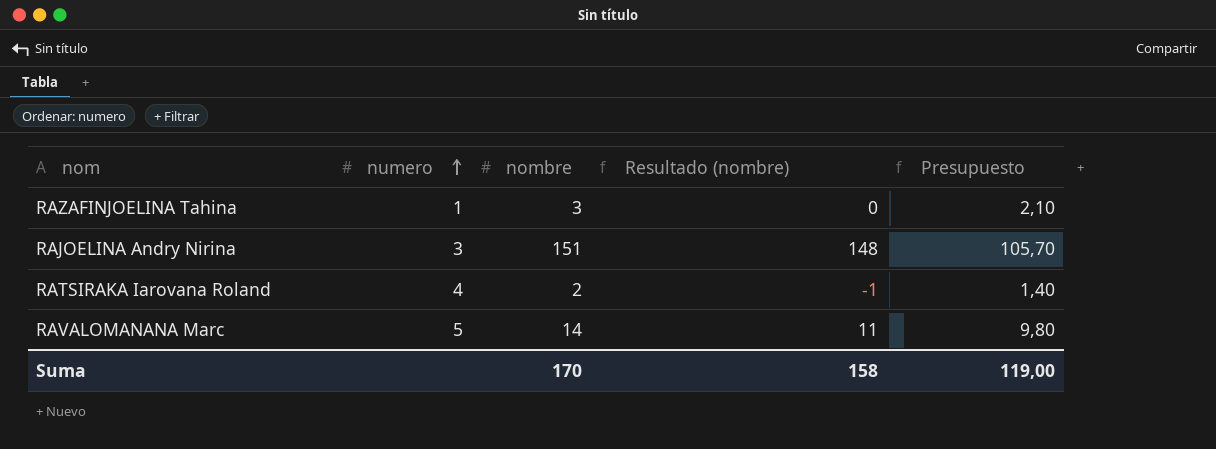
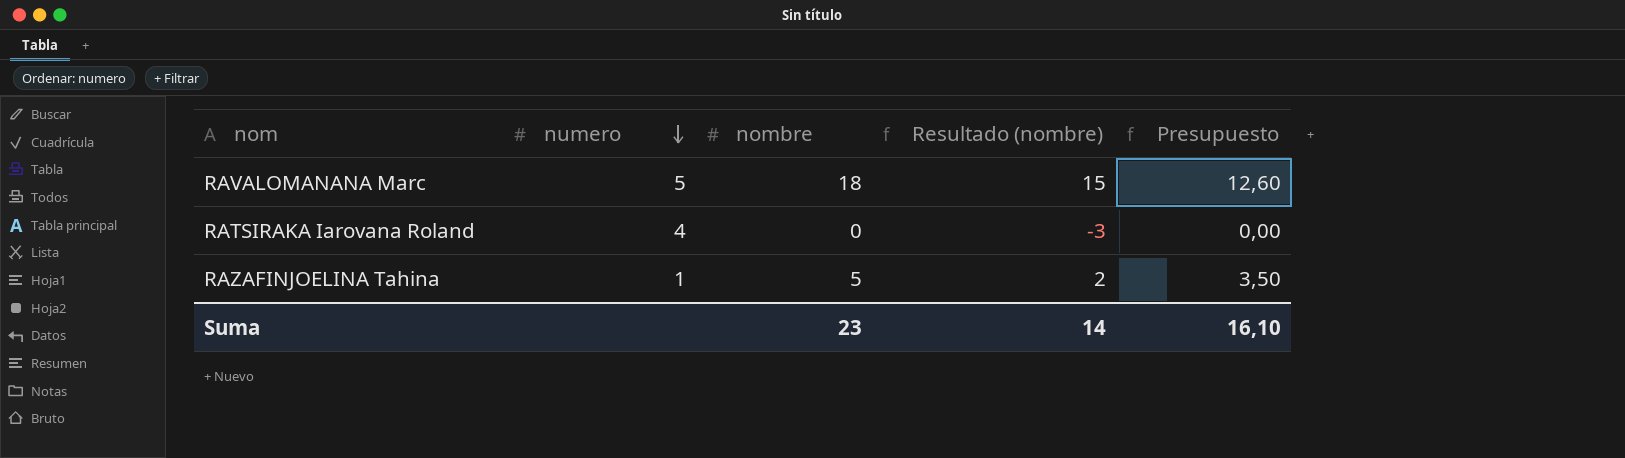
row order: numero ascending -> numero descending
row RAJOELINA Andry Nirina: 3 | 151 | 148 | 105,70 -> none
RAVALOMANANA Marc | nombre: 14 -> 18
RAVALOMANANA Marc | Resultado (nombre): 11 -> 15
RAVALOMANANA Marc | Presupuesto: 9,80 -> 12,60
RATSIRAKA Iarovana Roland | nombre: 2 -> 0
RATSIRAKA Iarovana Roland | Resultado (nombre): -1 -> -3
RATSIRAKA Iarovana Roland | Presupuesto: 1,40 -> 0,00
RAZAFINJOELINA Tahina | nombre: 3 -> 5
RAZAFINJOELINA Tahina | Resultado (nombre): 0 -> 2
RAZAFINJOELINA Tahina | Presupuesto: 2,10 -> 3,50
Suma | nombre: 170 -> 23
Suma | Resultado (nombre): 158 -> 14
Suma | Presupuesto: 119,00 -> 16,10

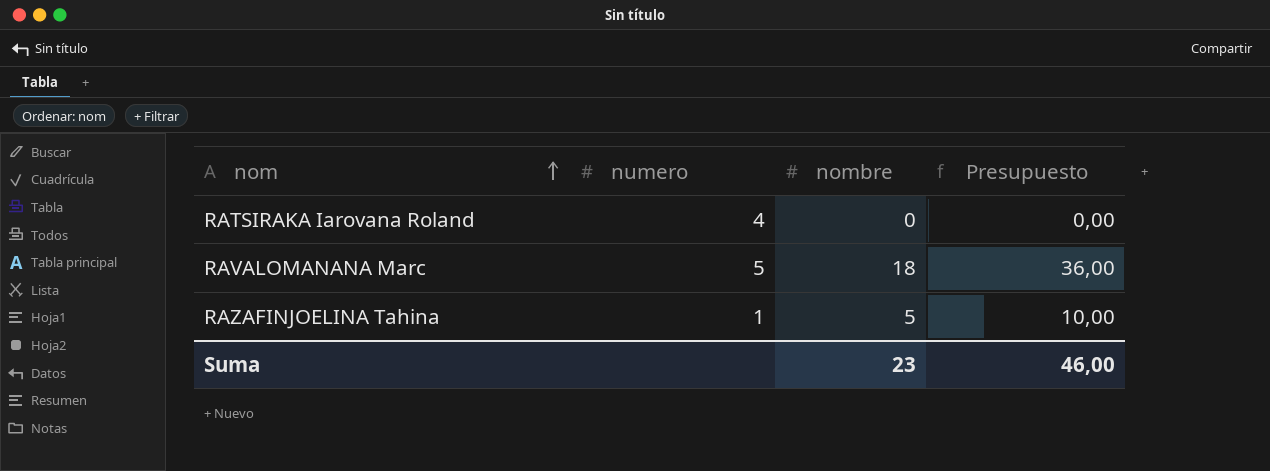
row order: numero descending -> nom ascending
column Resultado (nombre) | formula: [nombre] - 3 -> none
column Presupuesto | formula: [nombre] * 0,7 -> [nombre] * 2
Suma | Presupuesto: 16,10 -> 46,00

